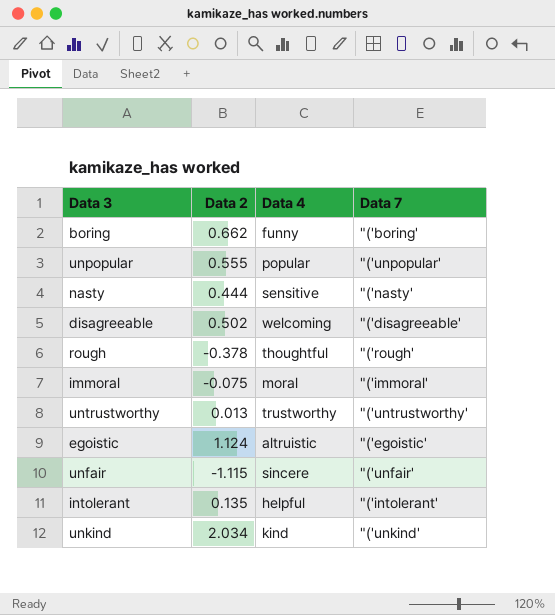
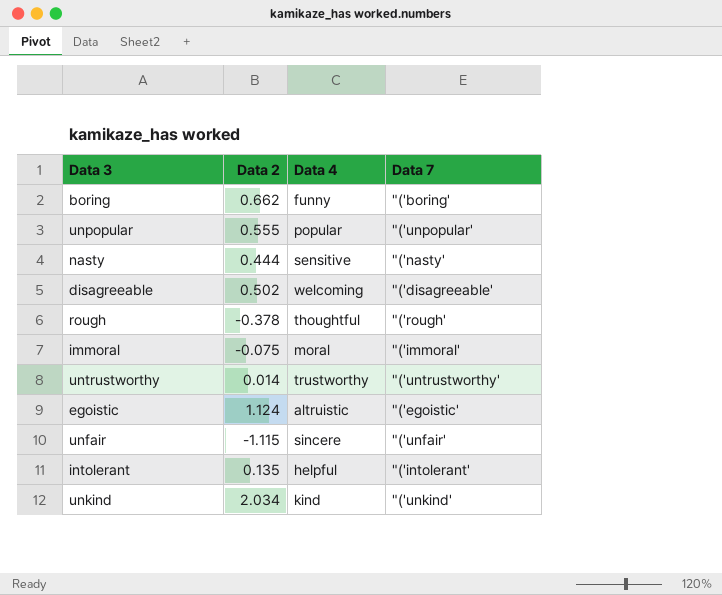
untrustworthy | Data 2: 0.013 -> 0.014

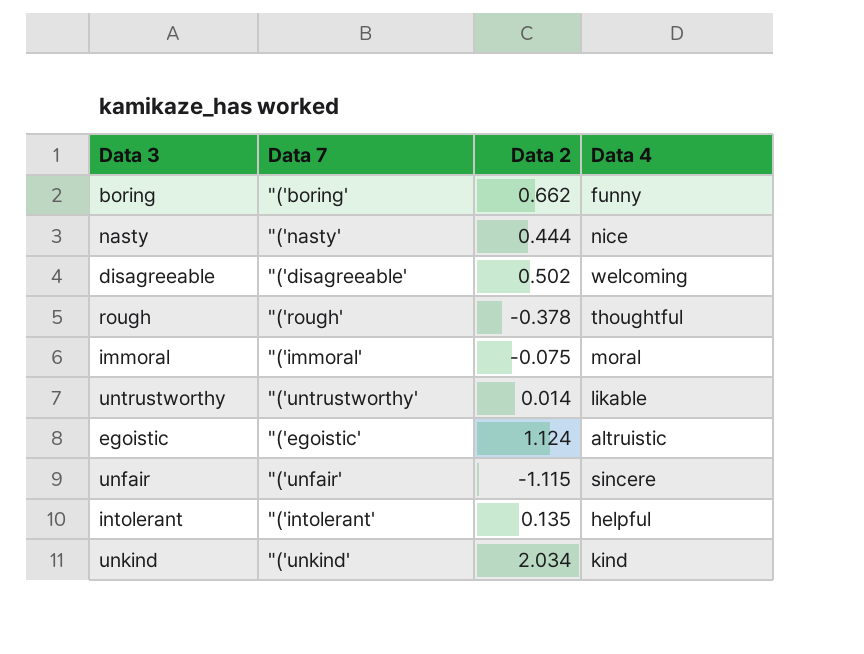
column Data 7 | position: 4 -> 2
row unpopular: 0.555 | popular | "('unpopular' -> none
nasty | Data 4: sensitive -> nice
untrustworthy | Data 4: trustworthy -> likable

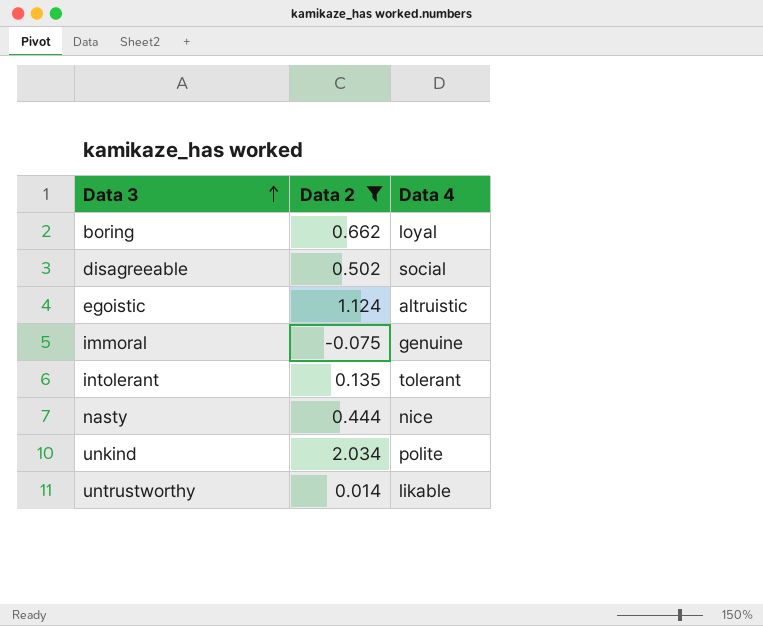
filter: none -> Data 2 >= -0.075
row order: none -> Data 3 ascending
column Data 7 | position: 2 -> none
boring | Data 4: funny -> loyal
disagreeable | Data 4: welcoming -> social
immoral | Data 4: moral -> genuine
intolerant | Data 4: helpful -> tolerant
unkind | Data 4: kind -> polite

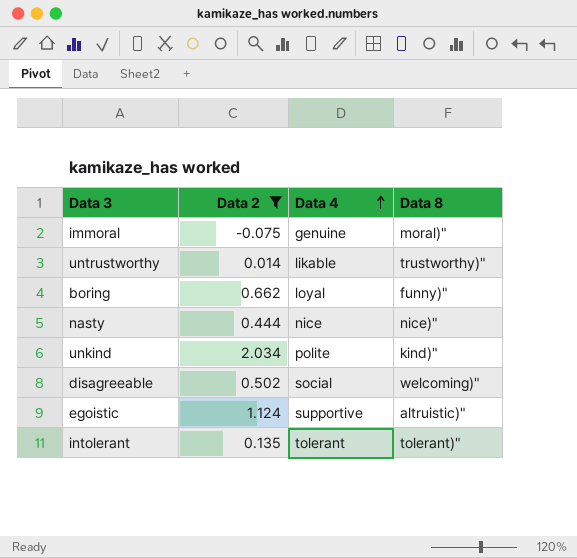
row order: Data 3 ascending -> Data 4 ascending
column Data 8 | position: none -> 4
egoistic | Data 4: altruistic -> supportive

